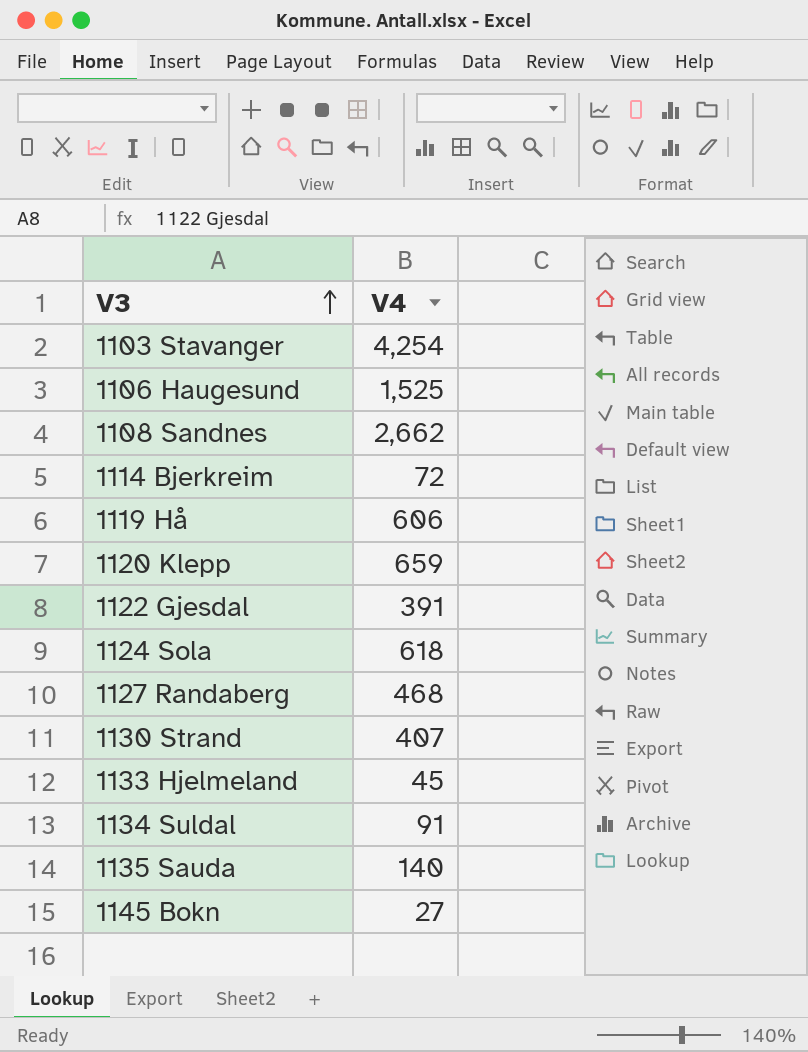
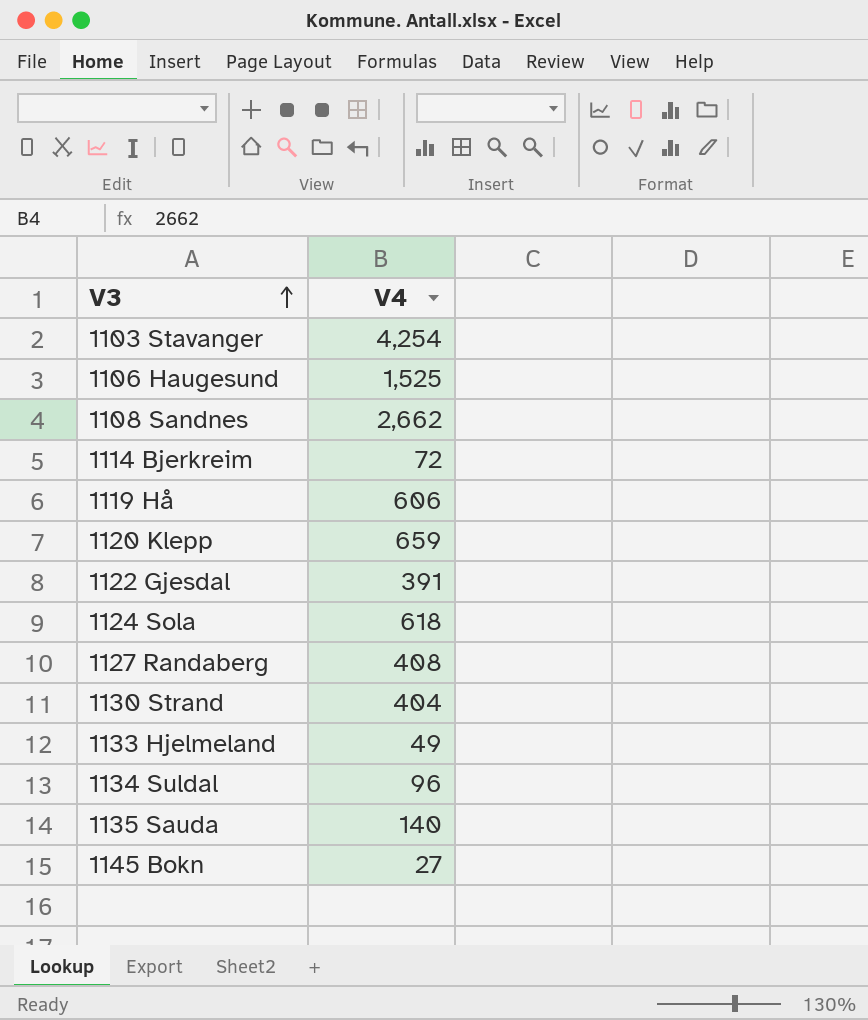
1127 Randaberg | V4: 468 -> 408
1130 Strand | V4: 407 -> 404
1133 Hjelmeland | V4: 45 -> 49
1134 Suldal | V4: 91 -> 96

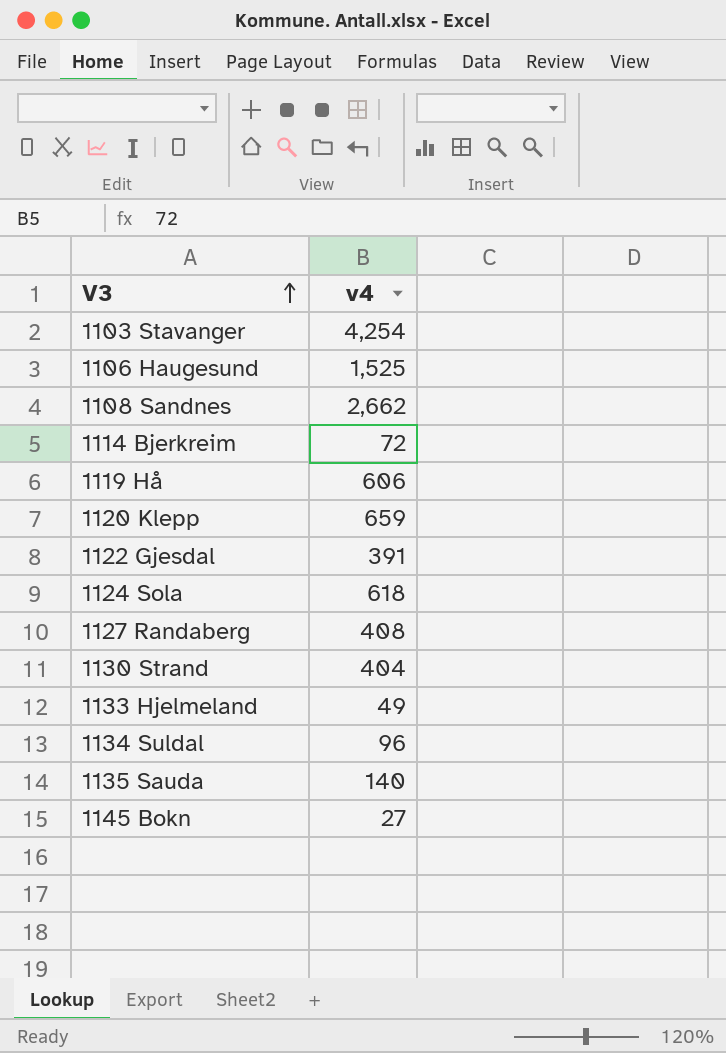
column name: V4 -> v4

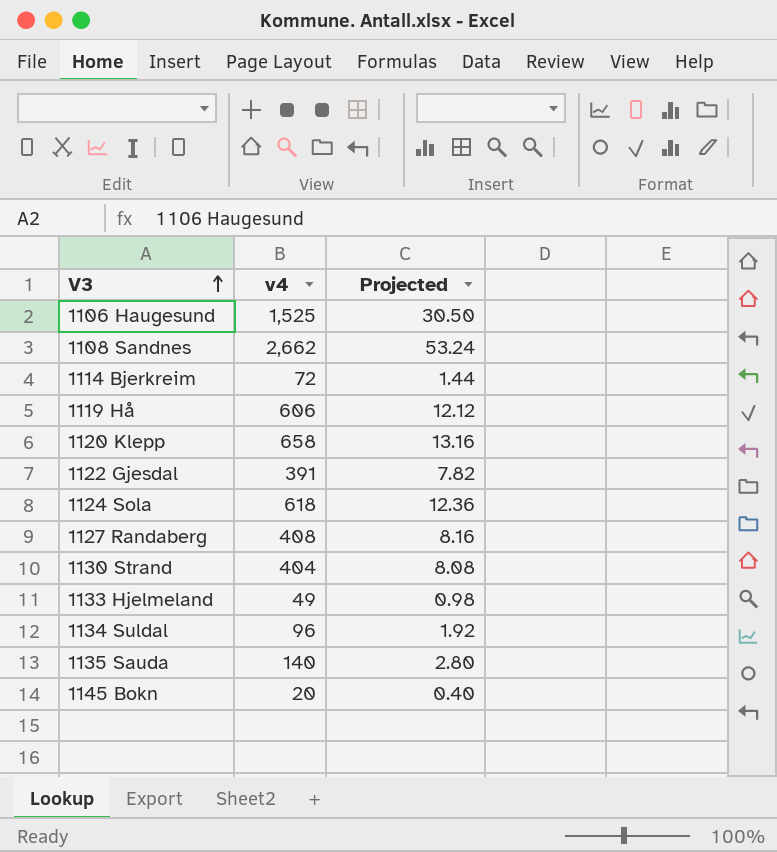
column Projected | formula: none -> [v4] * 0.02
row 1103 Stavanger: 4,254 -> none
1120 Klepp | v4: 659 -> 658
1145 Bokn | v4: 27 -> 20

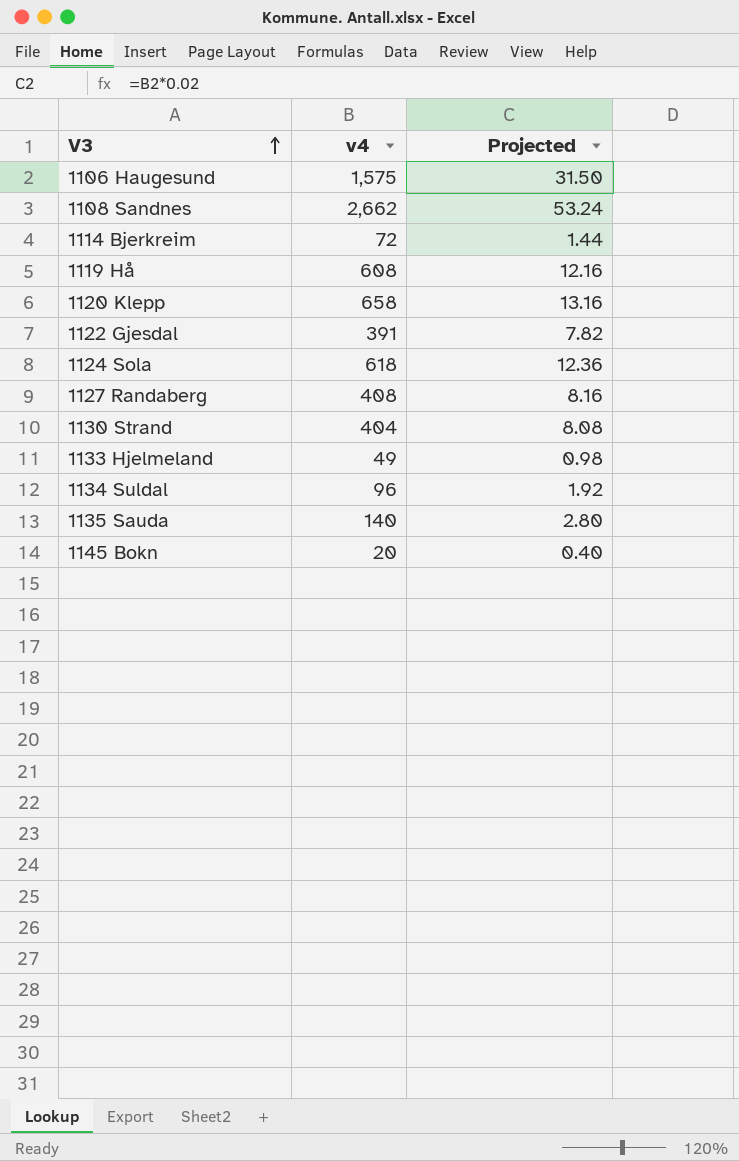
1106 Haugesund | v4: 1,525 -> 1,575
1106 Haugesund | Projected: 30.50 -> 31.50
1119 Hå | v4: 606 -> 608
1119 Hå | Projected: 12.12 -> 12.16

